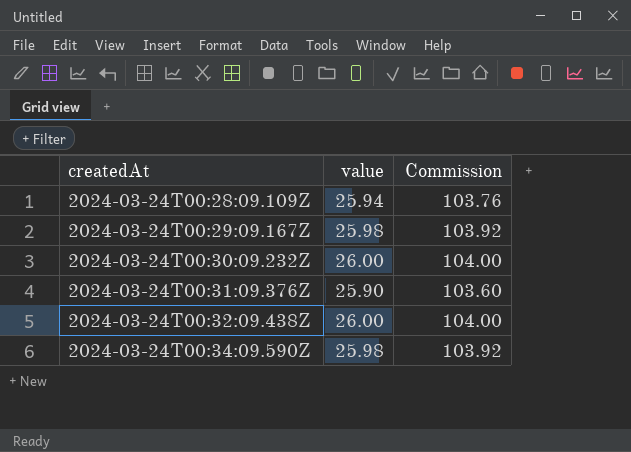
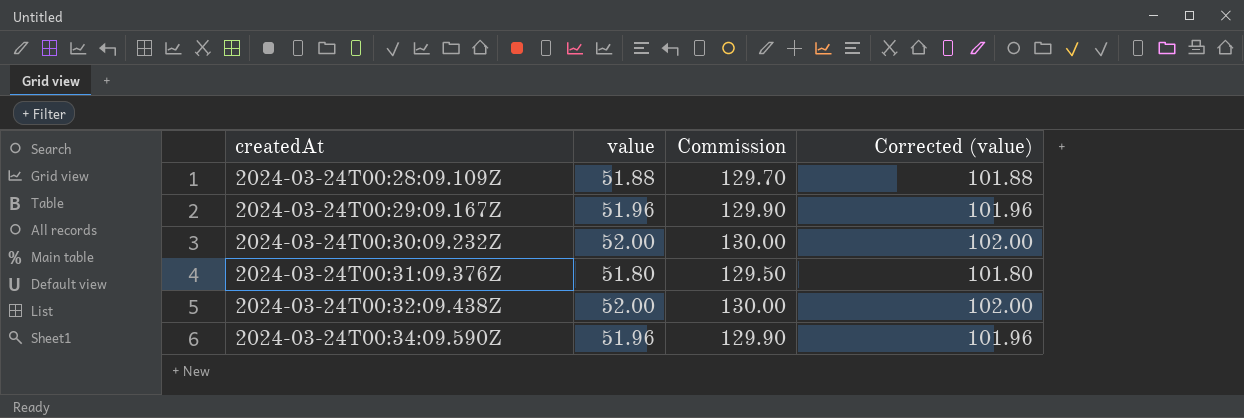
column Commission | formula: [value] * 4 -> [value] * 2.5
column Corrected (value) | formula: none -> [value] + 50
2024-03-24T00:28:09.109Z | value: 25.94 -> 51.88
2024-03-24T00:29:09.167Z | value: 25.98 -> 51.96
2024-03-24T00:30:09.232Z | value: 26.00 -> 52.00
2024-03-24T00:31:09.376Z | value: 25.90 -> 51.80
2024-03-24T00:32:09.438Z | value: 26.00 -> 52.00
2024-03-24T00:34:09.590Z | value: 25.98 -> 51.96

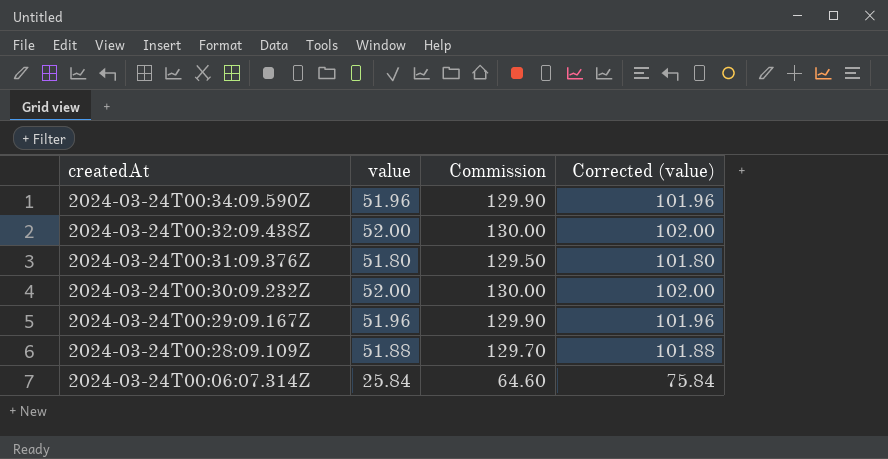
row order: createdAt ascending -> createdAt descending
row 2024-03-24T00:06:07.314Z: none -> 25.84 | 64.60 | 75.84

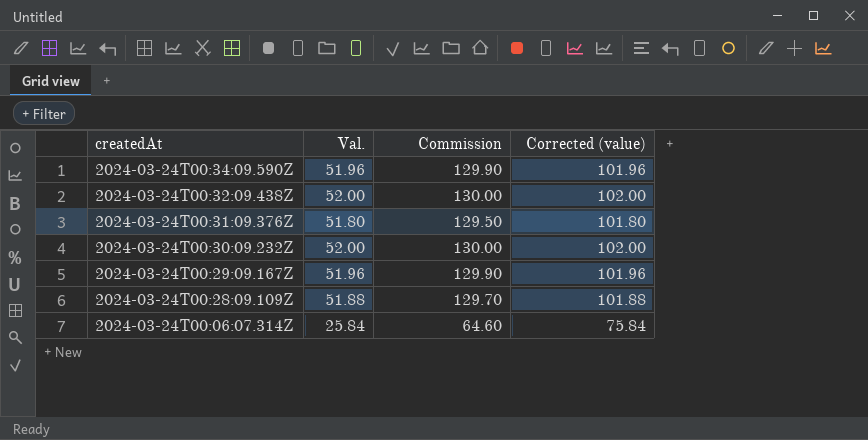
column name: value -> Val.

